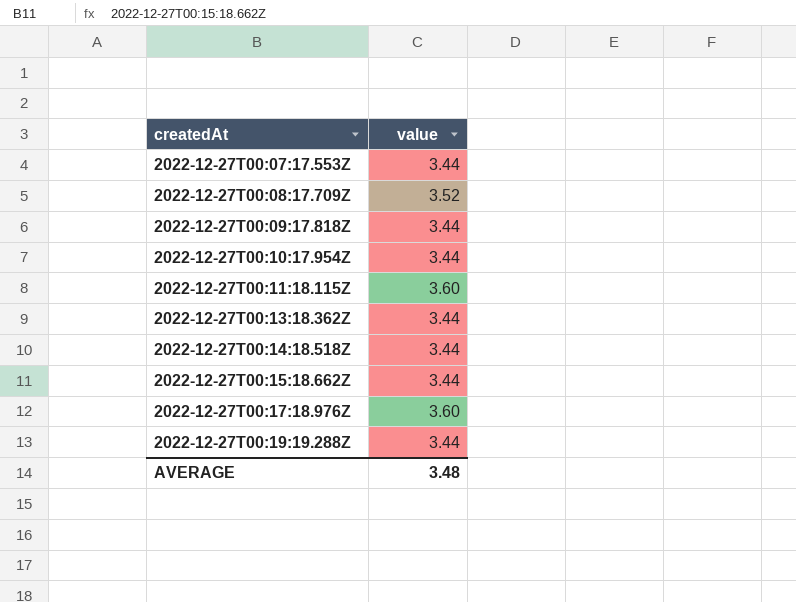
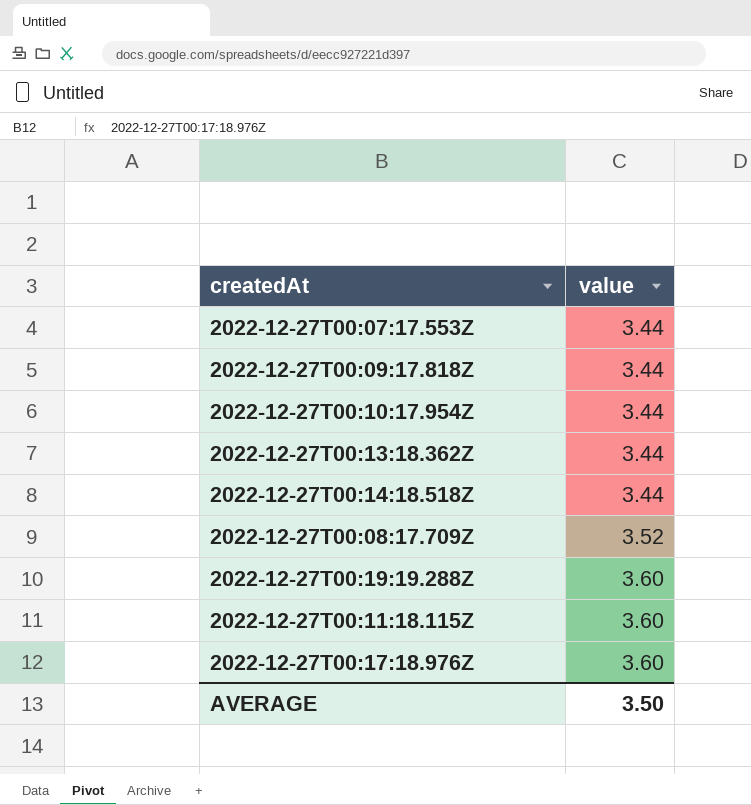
row order: createdAt ascending -> value ascending
row 2022-12-27T00:15:18.662Z: 3.44 -> none
2022-12-27T00:19:19.288Z | value: 3.44 -> 3.60
AVERAGE | value: 3.48 -> 3.50

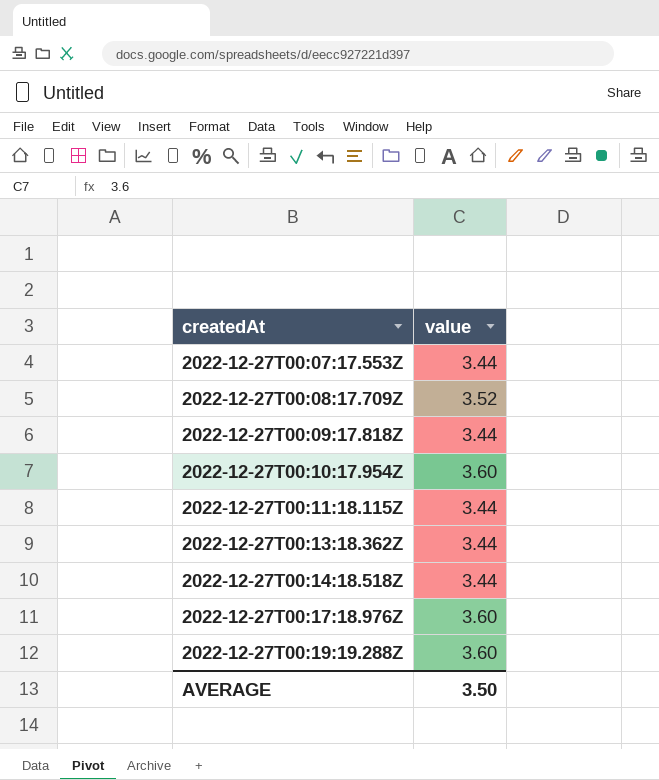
row order: value ascending -> createdAt ascending
2022-12-27T00:10:17.954Z | value: 3.44 -> 3.60
2022-12-27T00:11:18.115Z | value: 3.60 -> 3.44

